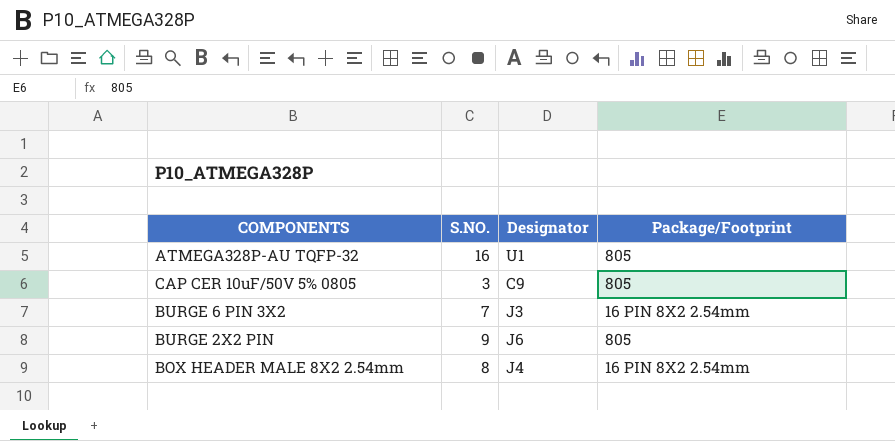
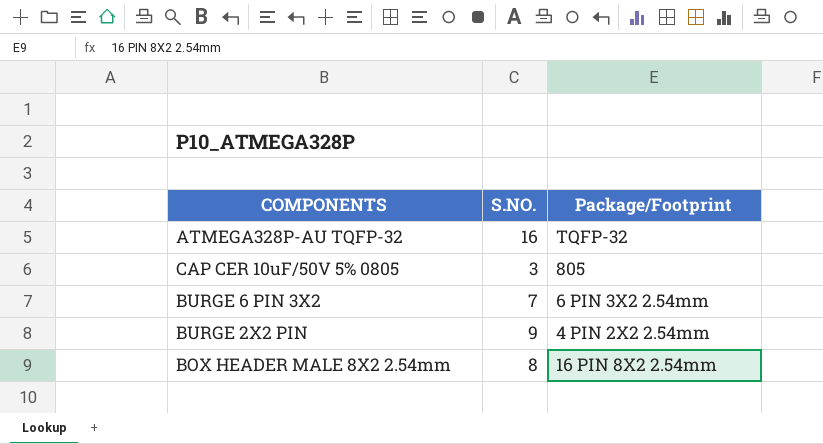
column Designator | position: 3 -> none
ATMEGA328P-AU TQFP-32 | Package/Footprint: 805 -> TQFP-32
BURGE 6 PIN 3X2 | Package/Footprint: 16 PIN 8X2 2.54mm -> 6 PIN 3X2 2.54mm
BURGE 2X2 PIN | Package/Footprint: 805 -> 4 PIN 2X2 2.54mm

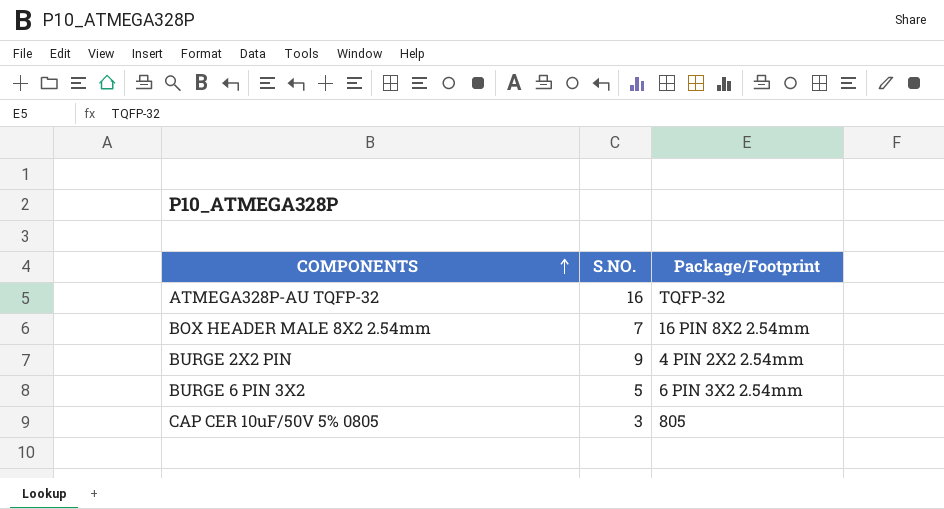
row order: none -> COMPONENTS ascending
BOX HEADER MALE 8X2 2.54mm | S.NO.: 8 -> 7
BURGE 6 PIN 3X2 | S.NO.: 7 -> 5

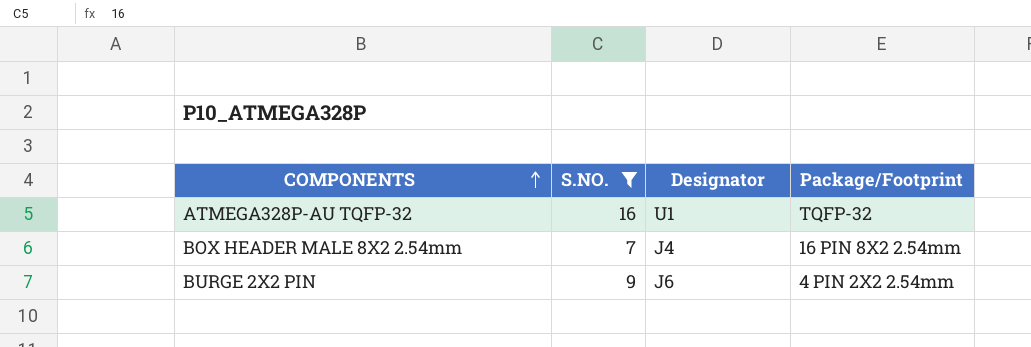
filter: none -> S.NO. >= 7
column Designator | position: none -> 3

